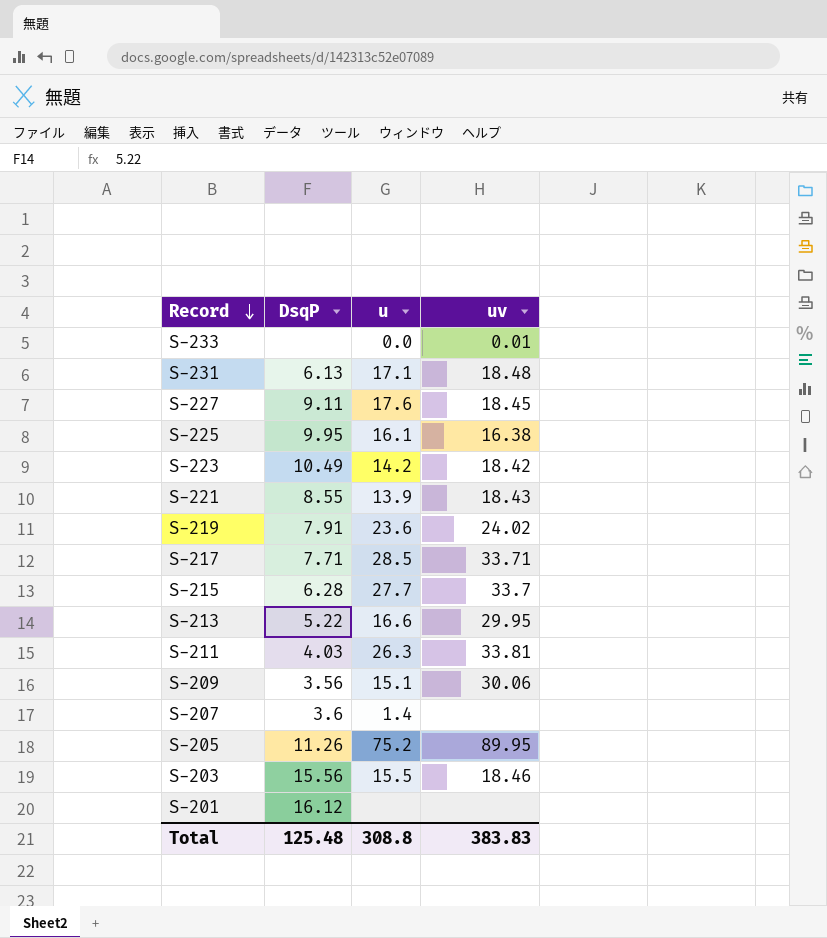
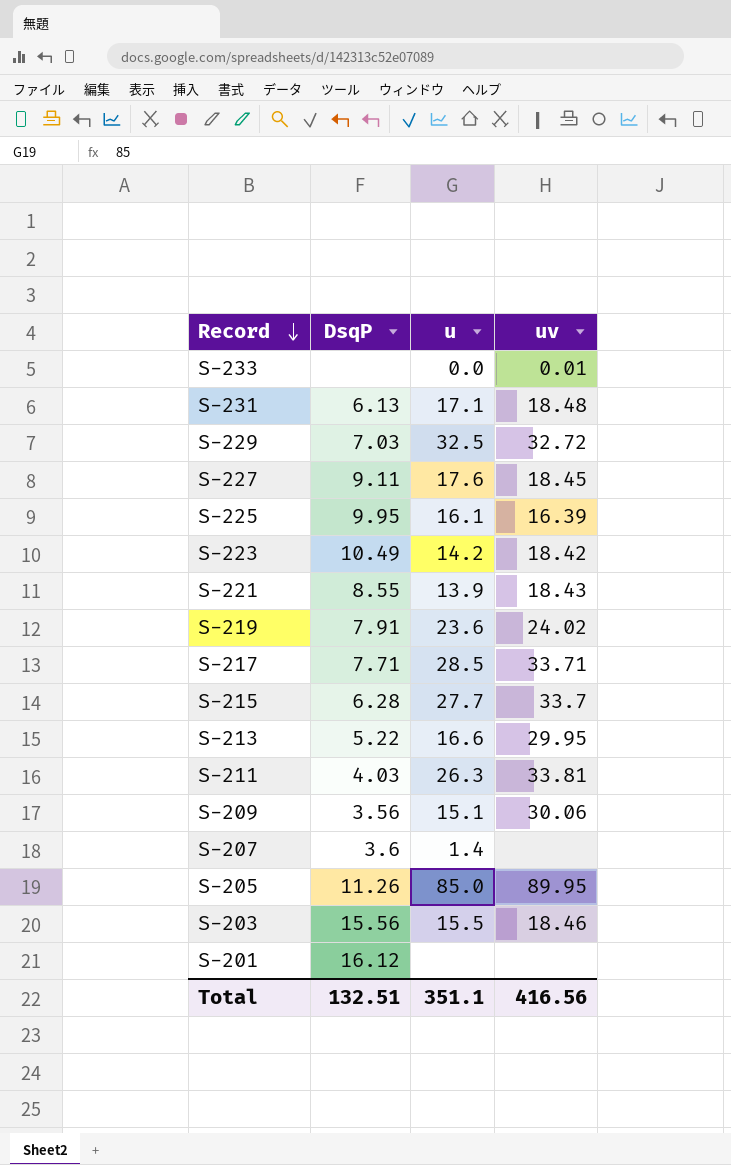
row S-229: none -> 7.03 | 32.5 | 32.72
S-225 | uv: 16.38 -> 16.39
S-205 | u: 75.2 -> 85.0
Total | DsqP: 125.48 -> 132.51
Total | u: 308.8 -> 351.1
Total | uv: 383.83 -> 416.56

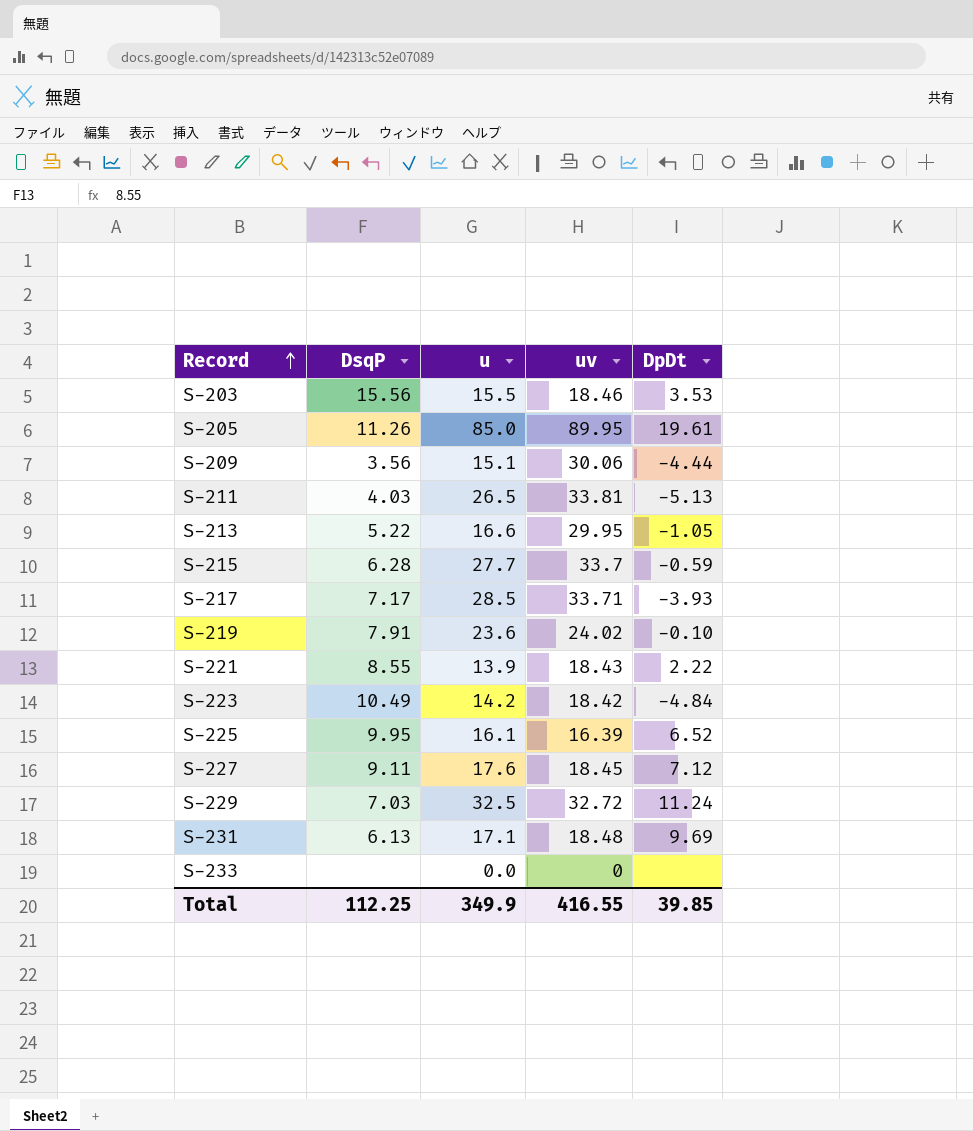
row order: Record descending -> Record ascending
column DpDt | position: none -> 5
row S-207: 3.6 | 1.4 | none -> none
row S-201: 16.12 | none | none -> none
S-211 | u: 26.3 -> 26.5
S-217 | DsqP: 7.71 -> 7.17
S-233 | uv: 0.01 -> 0
Total | DsqP: 132.51 -> 112.25
Total | u: 351.1 -> 349.9
Total | uv: 416.56 -> 416.55

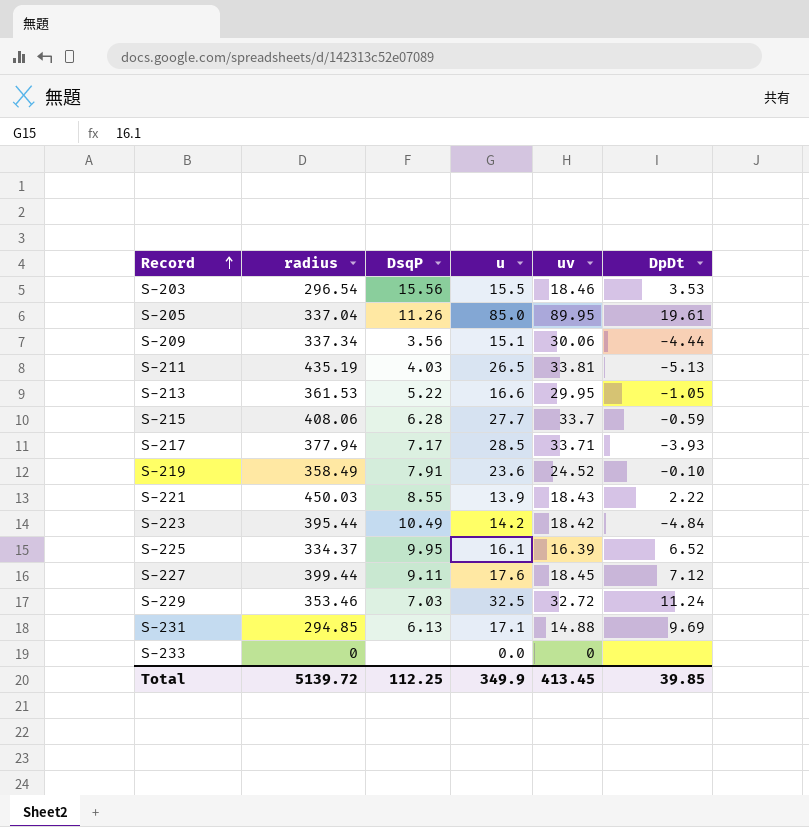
column radius | position: none -> 2
S-219 | uv: 24.02 -> 24.52
S-231 | uv: 18.48 -> 14.88
Total | uv: 416.55 -> 413.45

